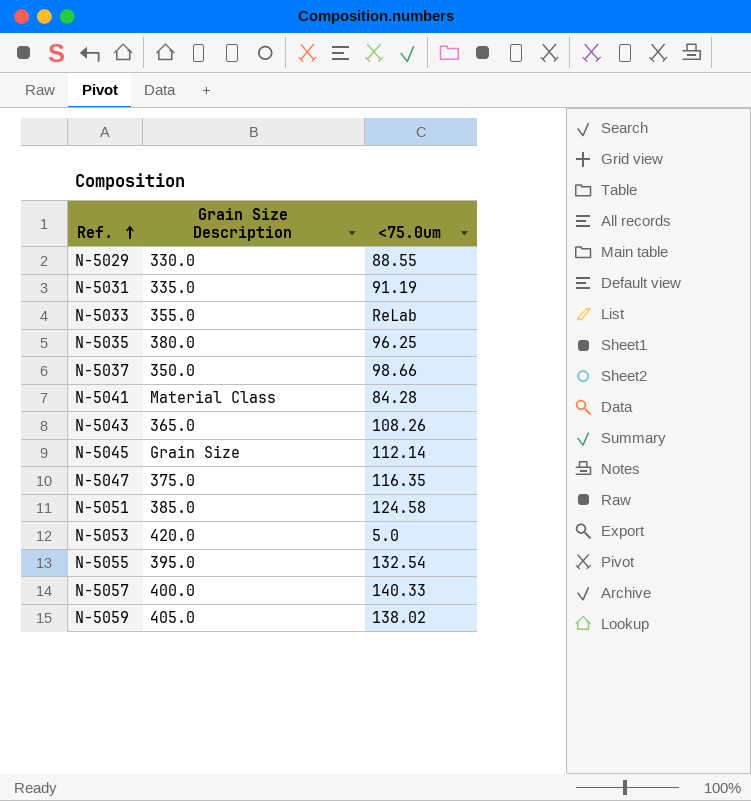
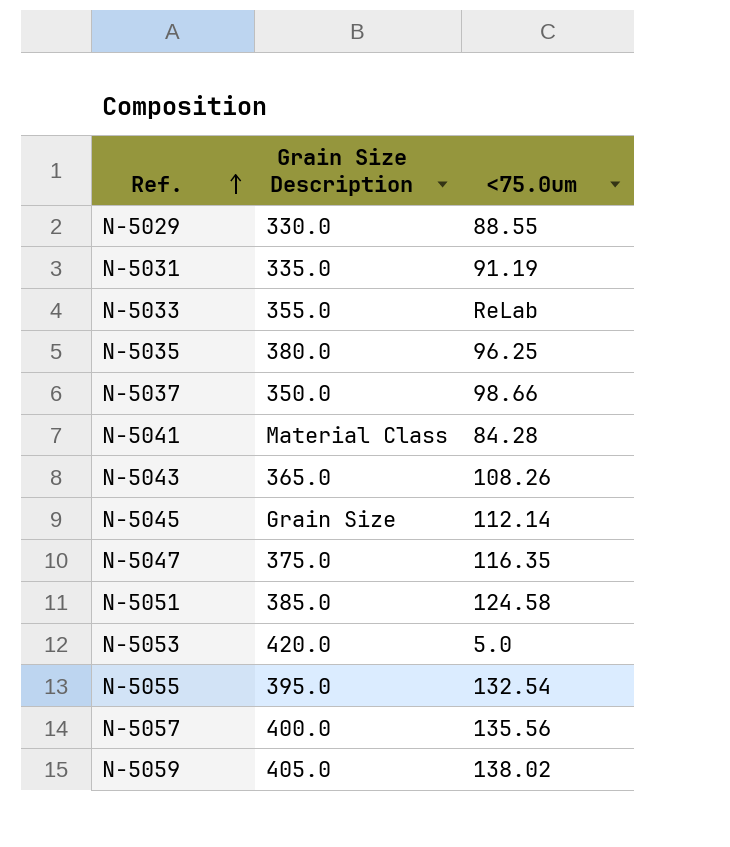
N-5057 | <75.0um: 140.33 -> 135.56

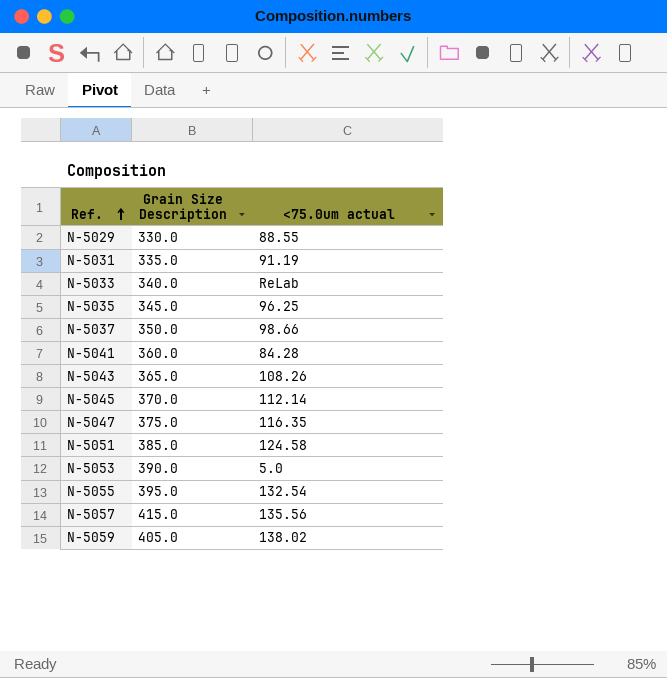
column name: <75.0um -> <75.0um actual
N-5033 | Grain Size Description: 355.0 -> 340.0
N-5035 | Grain Size Description: 380.0 -> 345.0
N-5041 | Grain Size Description: Material Class -> 360.0
N-5045 | Grain Size Description: Grain Size -> 370.0
N-5053 | Grain Size Description: 420.0 -> 390.0
N-5057 | Grain Size Description: 400.0 -> 415.0

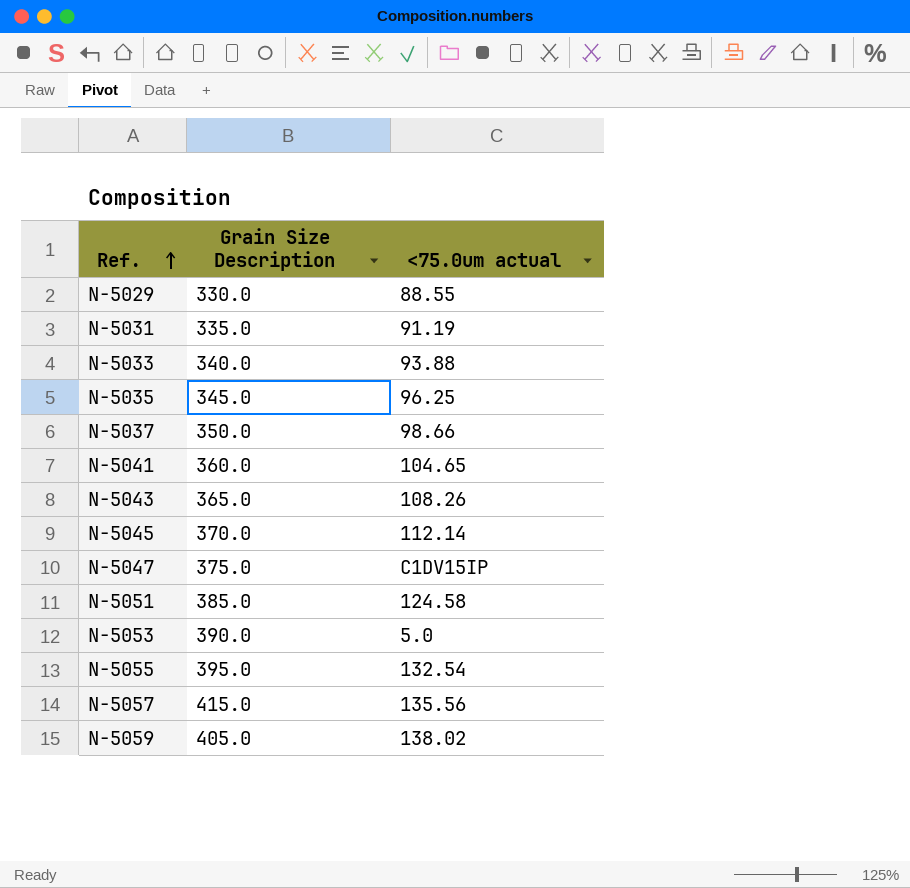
N-5033 | <75.0um actual: ReLab -> 93.88
N-5041 | <75.0um actual: 84.28 -> 104.65
N-5047 | <75.0um actual: 116.35 -> C1DV15IP

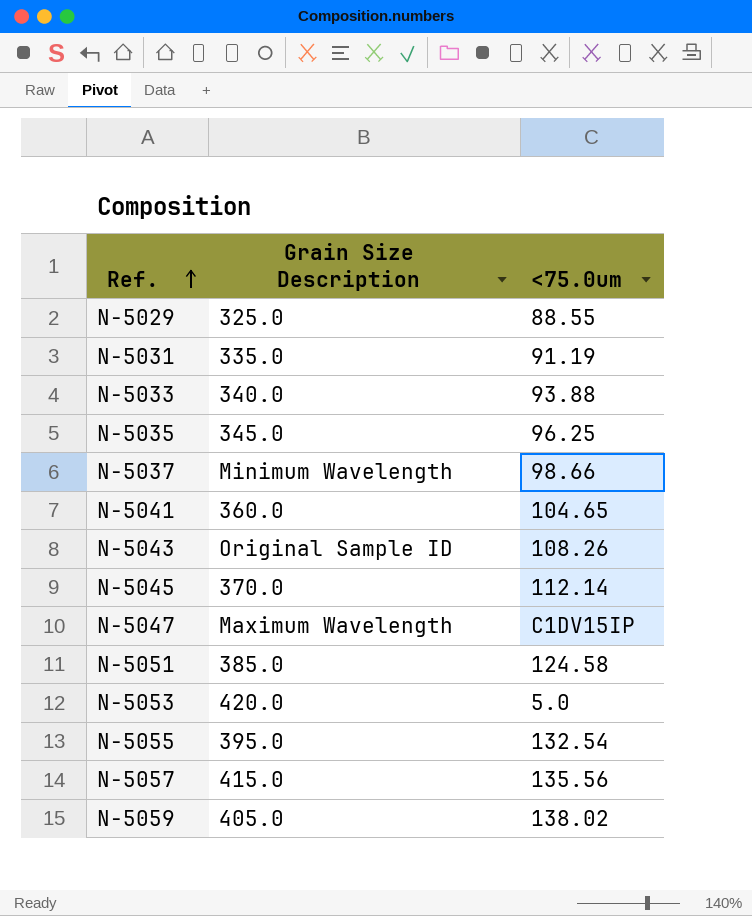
column name: <75.0um actual -> <75.0um
N-5029 | Grain Size Description: 330.0 -> 325.0
N-5037 | Grain Size Description: 350.0 -> Minimum Wavelength
N-5043 | Grain Size Description: 365.0 -> Original Sample ID
N-5047 | Grain Size Description: 375.0 -> Maximum Wavelength
N-5053 | Grain Size Description: 390.0 -> 420.0

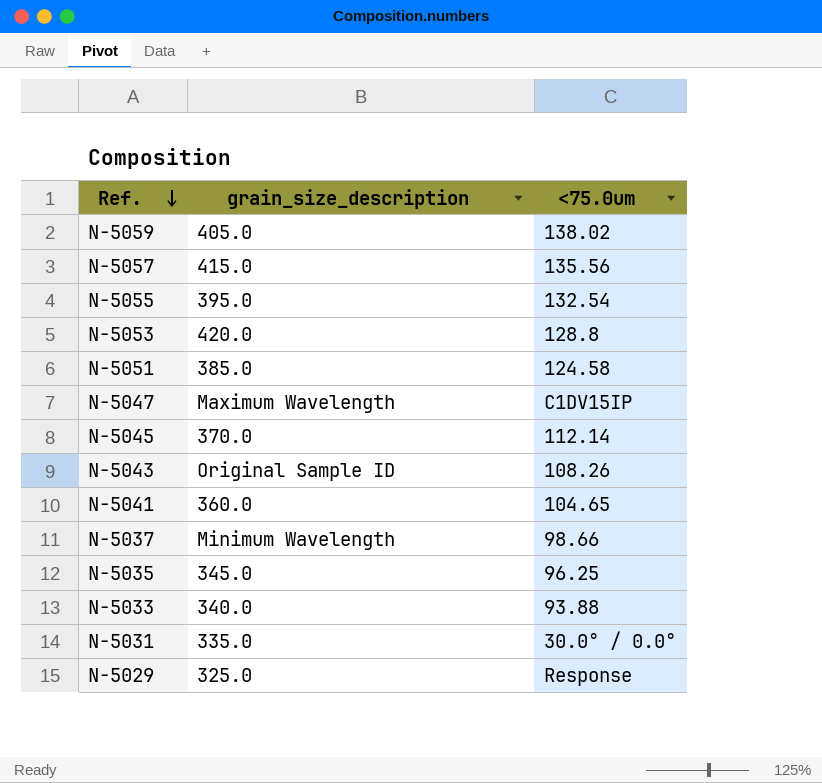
row order: Ref. ascending -> Ref. descending
column name: Grain Size Description -> grain_size_description
N-5053 | <75.0um: 5.0 -> 128.8
N-5031 | <75.0um: 91.19 -> 30.0° / 0.0°
N-5029 | <75.0um: 88.55 -> Response

